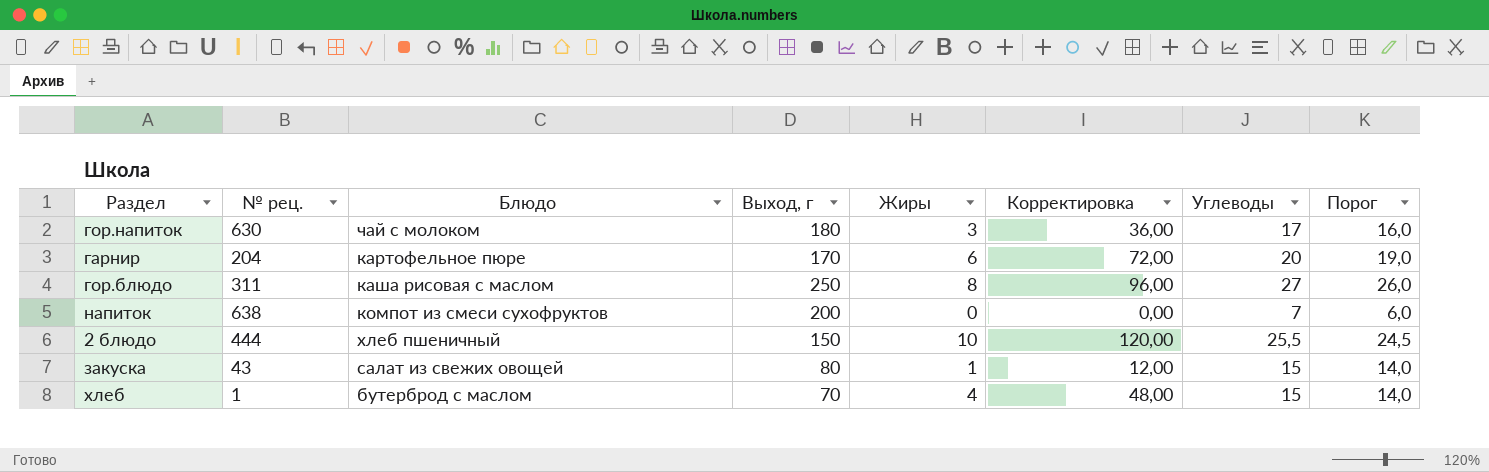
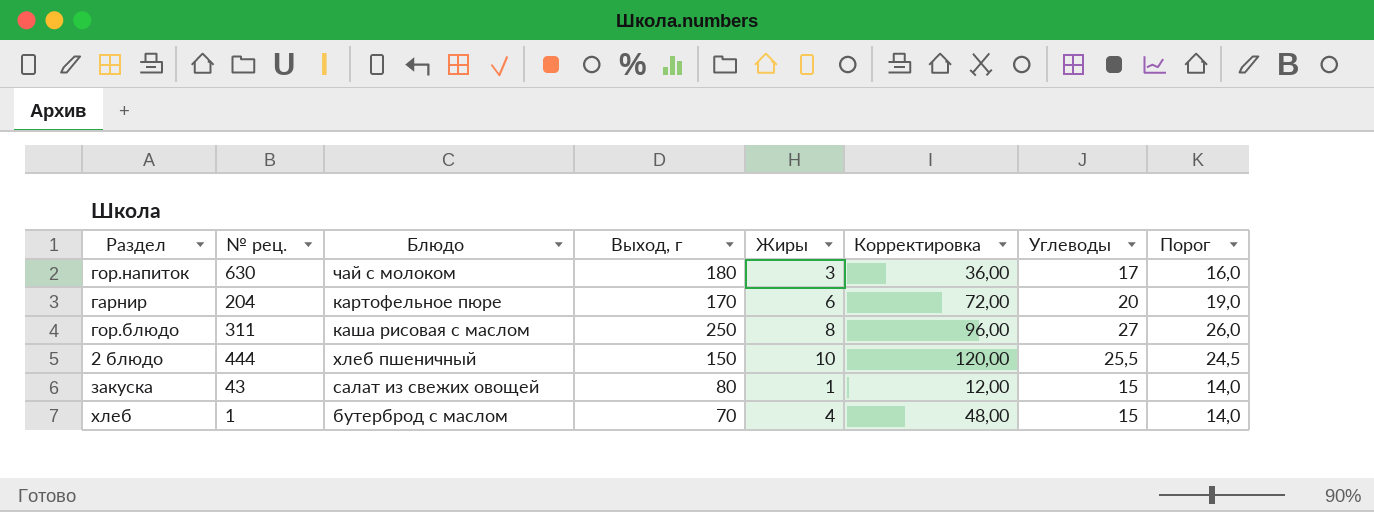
row напиток: 638 | компот из смеси сухофруктов | 200 | 0 | 0,00 | 7 | 6,0 -> none

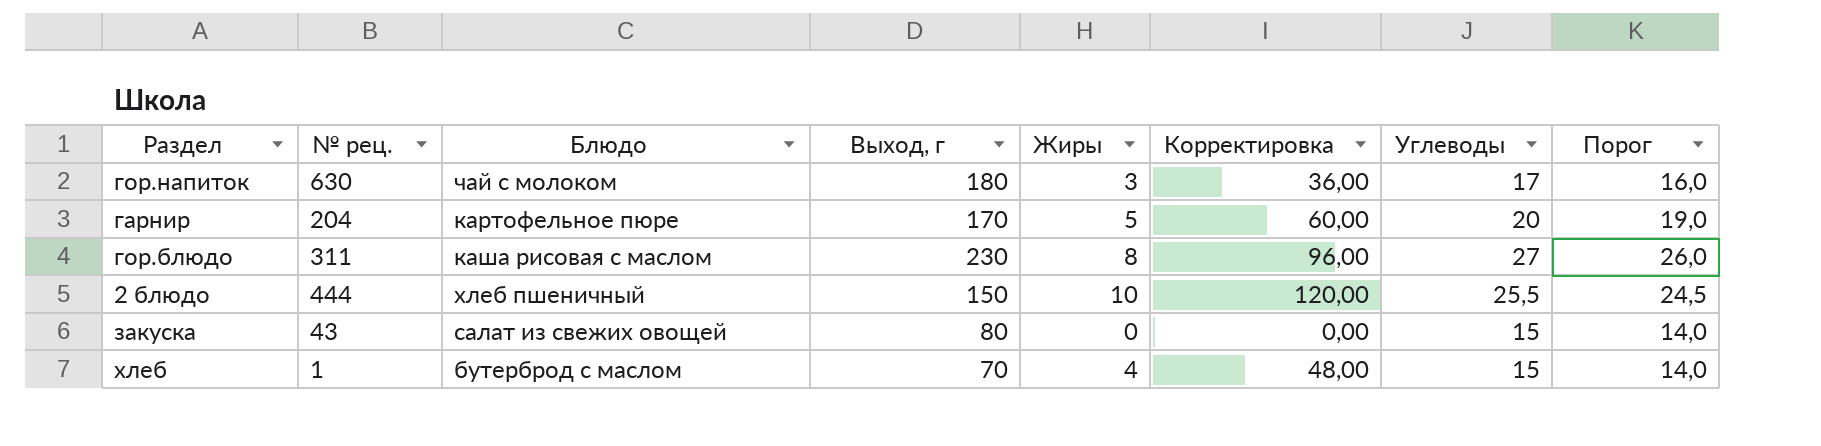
гарнир | Жиры: 6 -> 5
гарнир | Корректировка: 72,00 -> 60,00
гор.блюдо | Выход, г: 250 -> 230
закуска | Жиры: 1 -> 0
закуска | Корректировка: 12,00 -> 0,00

